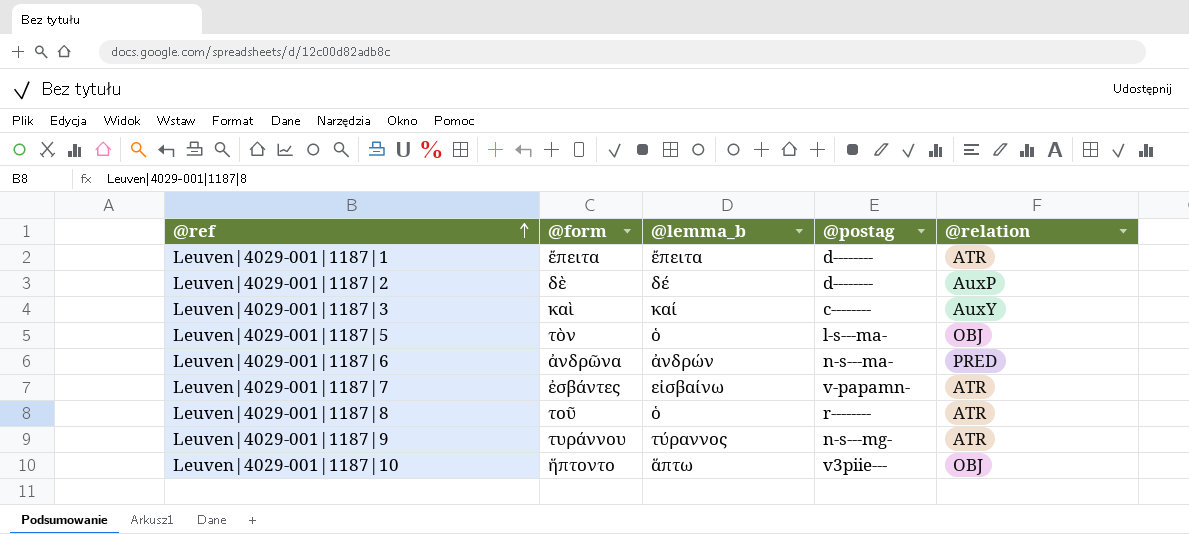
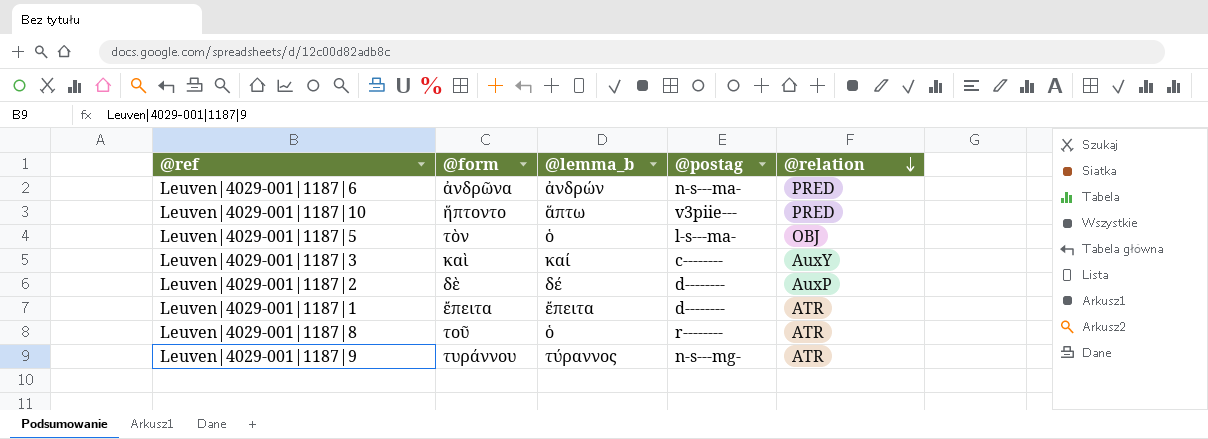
row order: @ref ascending -> @relation descending
row Leuven|4029-001|1187|7: ἐσβάντες | εἰσβαίνω | v-papamn- | ATR -> none
Leuven|4029-001|1187|10 | @relation: OBJ -> PRED

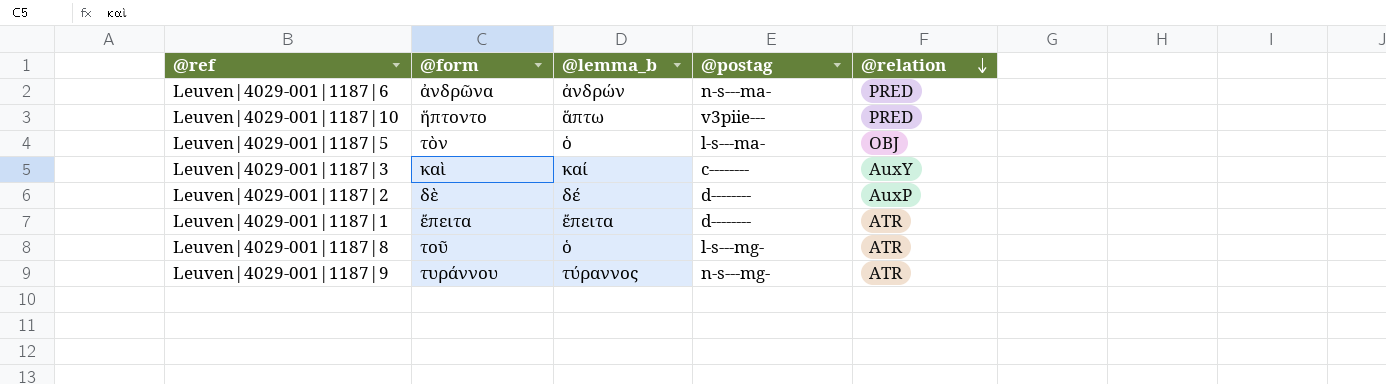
Leuven|4029-001|1187|8 | @postag: r-------- -> l-s---mg-

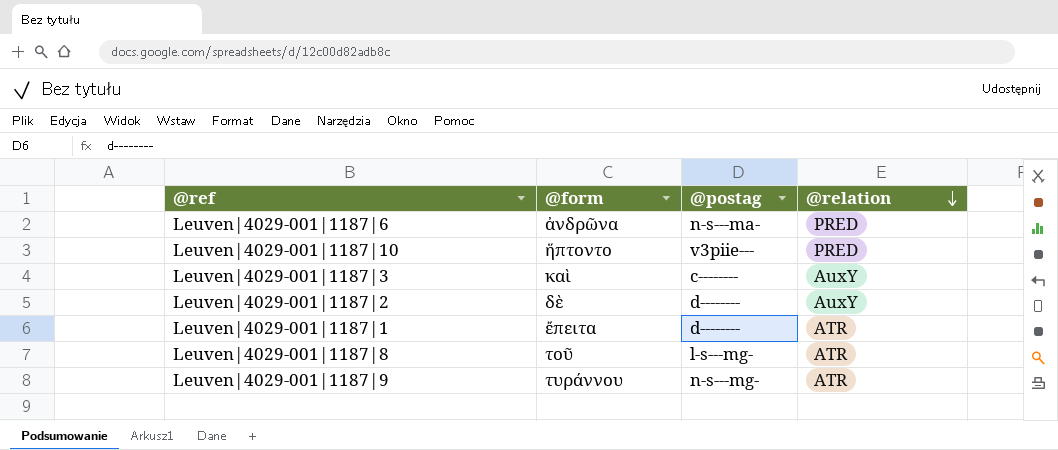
column @lemma_b | position: 3 -> none
row Leuven|4029-001|1187|5: τὸν | ὁ | l-s---ma- | OBJ -> none
Leuven|4029-001|1187|2 | @relation: AuxP -> AuxY

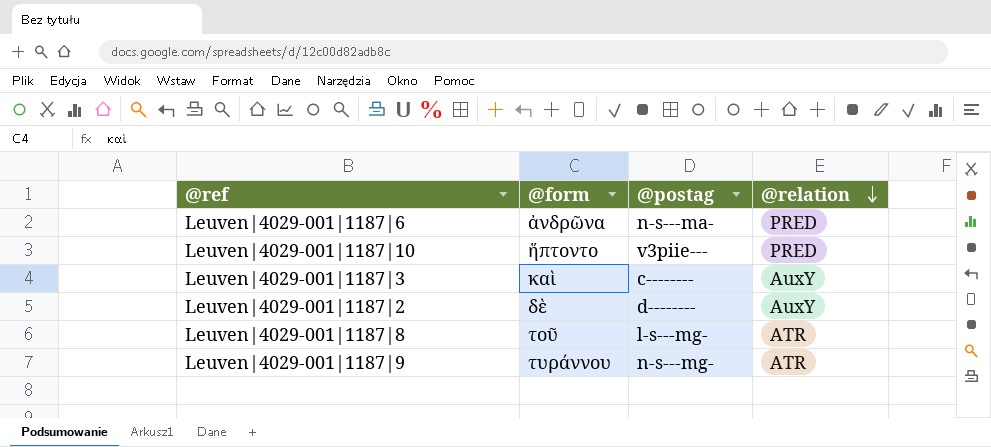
row Leuven|4029-001|1187|1: ἔπειτα | d-------- | ATR -> none

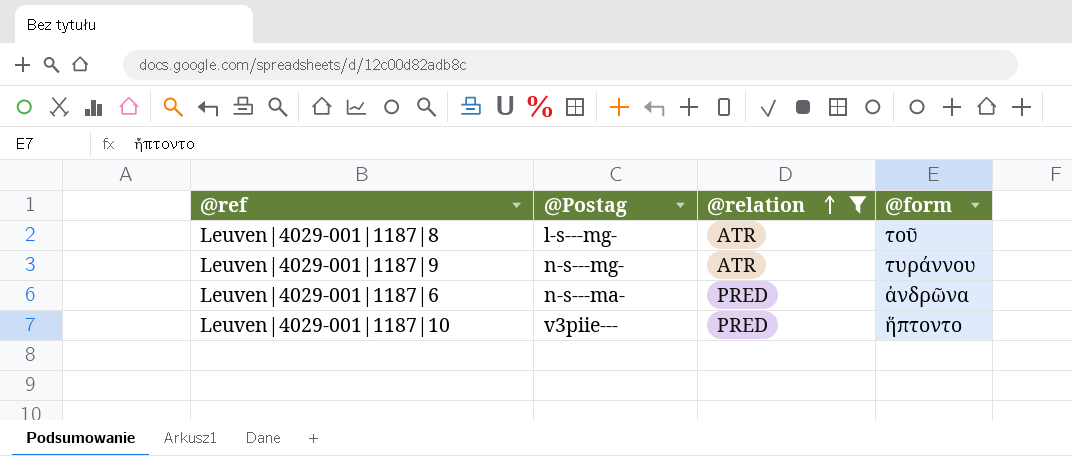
filter: none -> @relation != AuxY
row order: @relation descending -> @relation ascending
column name: @postag -> @Postag
column @form | position: 2 -> 4

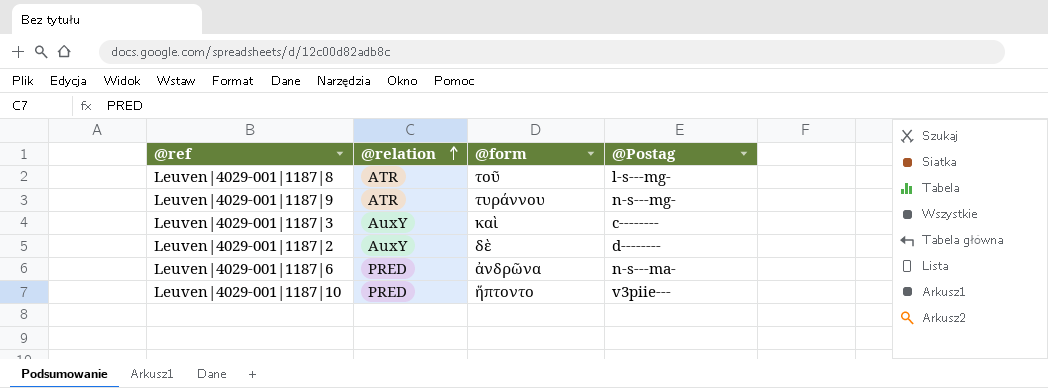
filter: @relation != AuxY -> none
column @Postag | position: 2 -> 4

